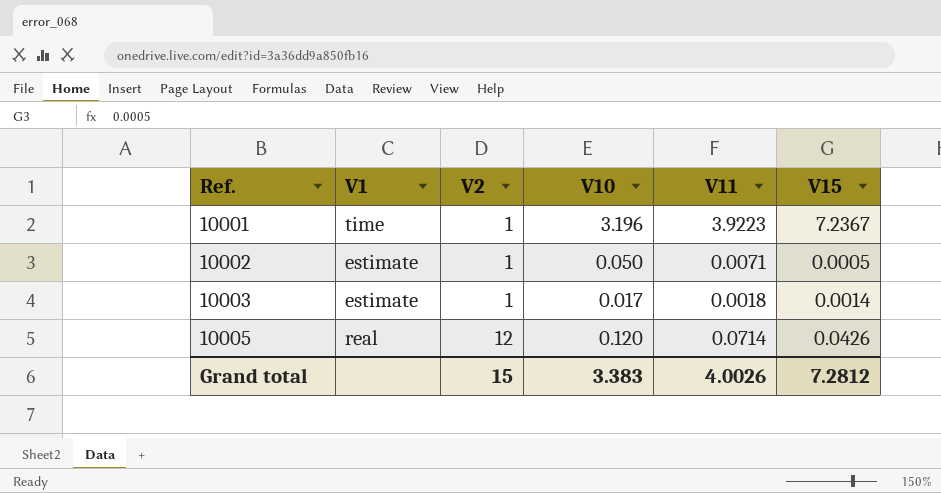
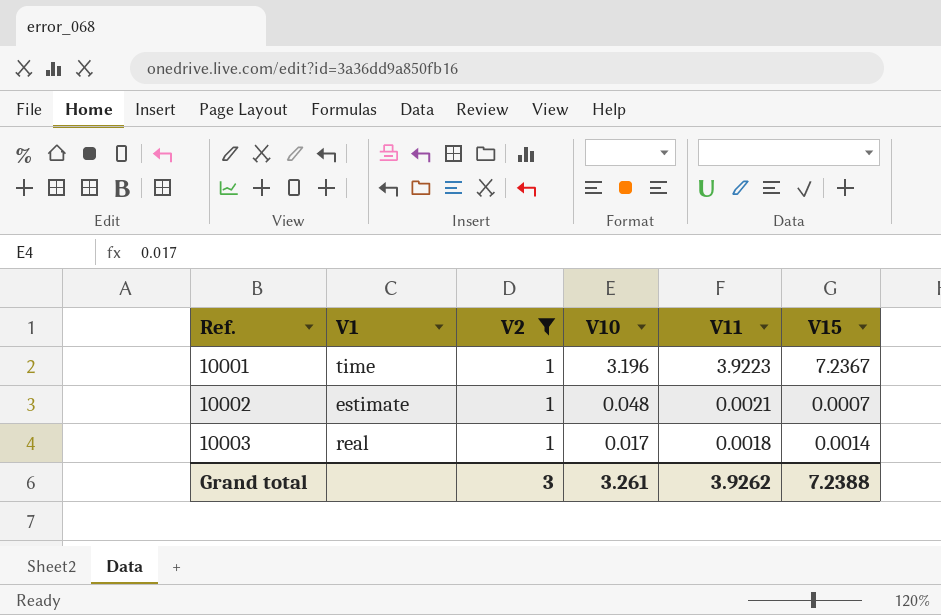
filter: none -> V2 = 1
10002 | V10: 0.050 -> 0.048
10002 | V11: 0.0071 -> 0.0021
10002 | V15: 0.0005 -> 0.0007
10003 | V1: estimate -> real
Grand total | V2: 15 -> 3
Grand total | V10: 3.383 -> 3.261
Grand total | V11: 4.0026 -> 3.9262
Grand total | V15: 7.2812 -> 7.2388

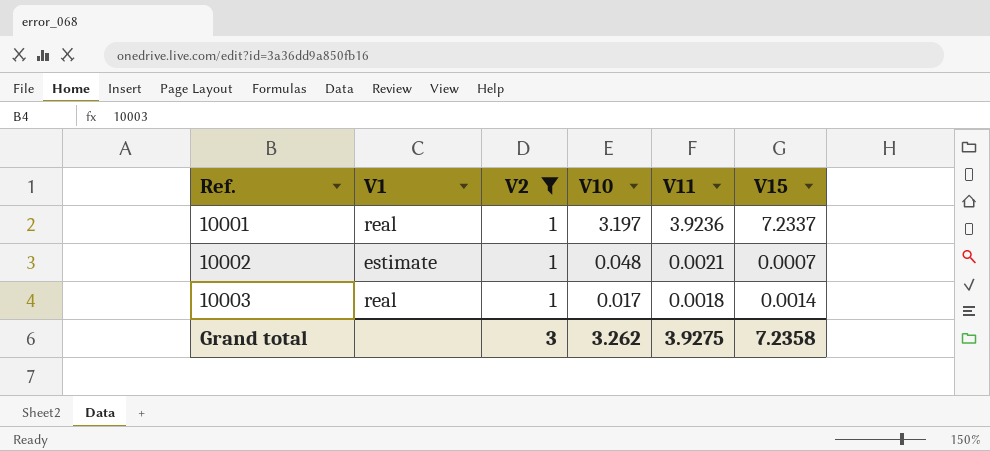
10001 | V1: time -> real
10001 | V10: 3.196 -> 3.197
10001 | V11: 3.9223 -> 3.9236
10001 | V15: 7.2367 -> 7.2337
Grand total | V10: 3.261 -> 3.262
Grand total | V11: 3.9262 -> 3.9275
Grand total | V15: 7.2388 -> 7.2358

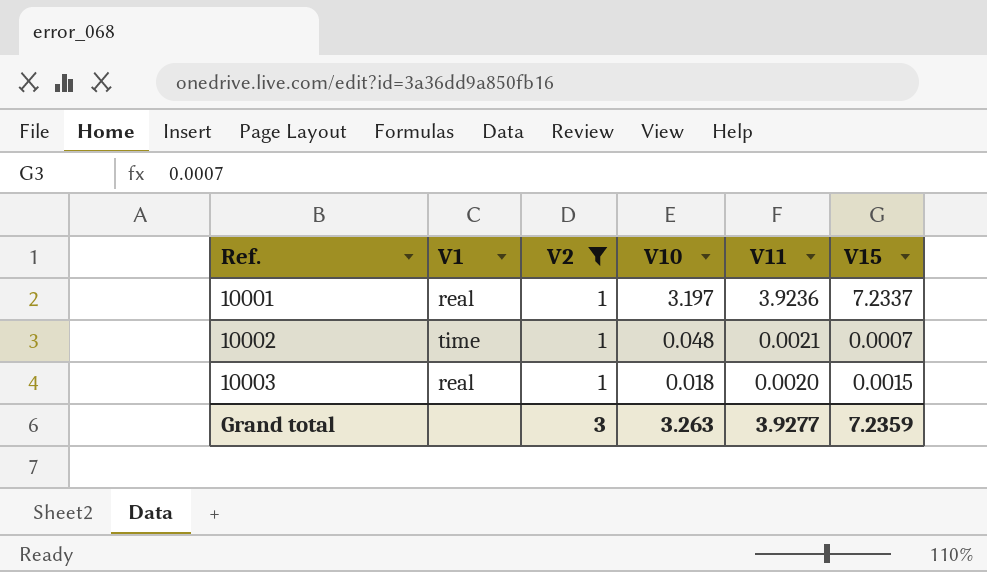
10002 | V1: estimate -> time
10003 | V10: 0.017 -> 0.018
10003 | V11: 0.0018 -> 0.0020
10003 | V15: 0.0014 -> 0.0015
Grand total | V10: 3.262 -> 3.263
Grand total | V11: 3.9275 -> 3.9277
Grand total | V15: 7.2358 -> 7.2359

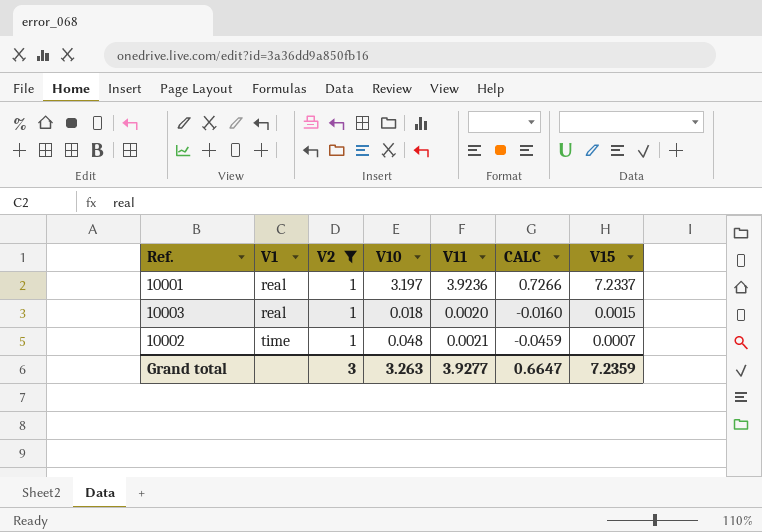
row order: Ref. ascending -> V1 ascending
column CALC | formula: none -> [V11] - [V10]

